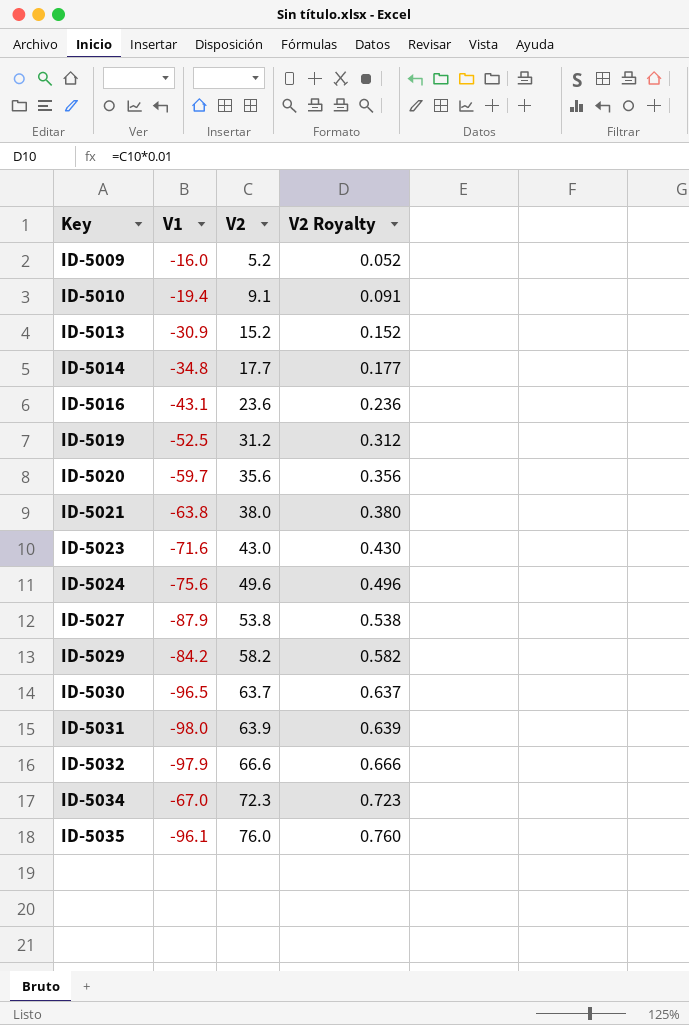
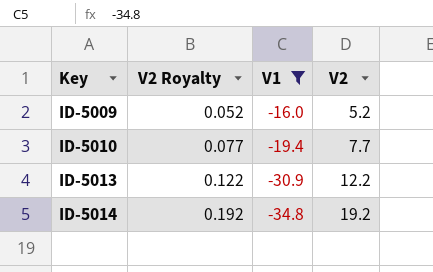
filter: none -> V1 >= -34.8
column V2 Royalty | position: 4 -> 2
ID-5010 | V2 Royalty: 0.091 -> 0.077
ID-5010 | V2: 9.1 -> 7.7
ID-5013 | V2 Royalty: 0.152 -> 0.122
ID-5013 | V2: 15.2 -> 12.2
ID-5014 | V2 Royalty: 0.177 -> 0.192
ID-5014 | V2: 17.7 -> 19.2

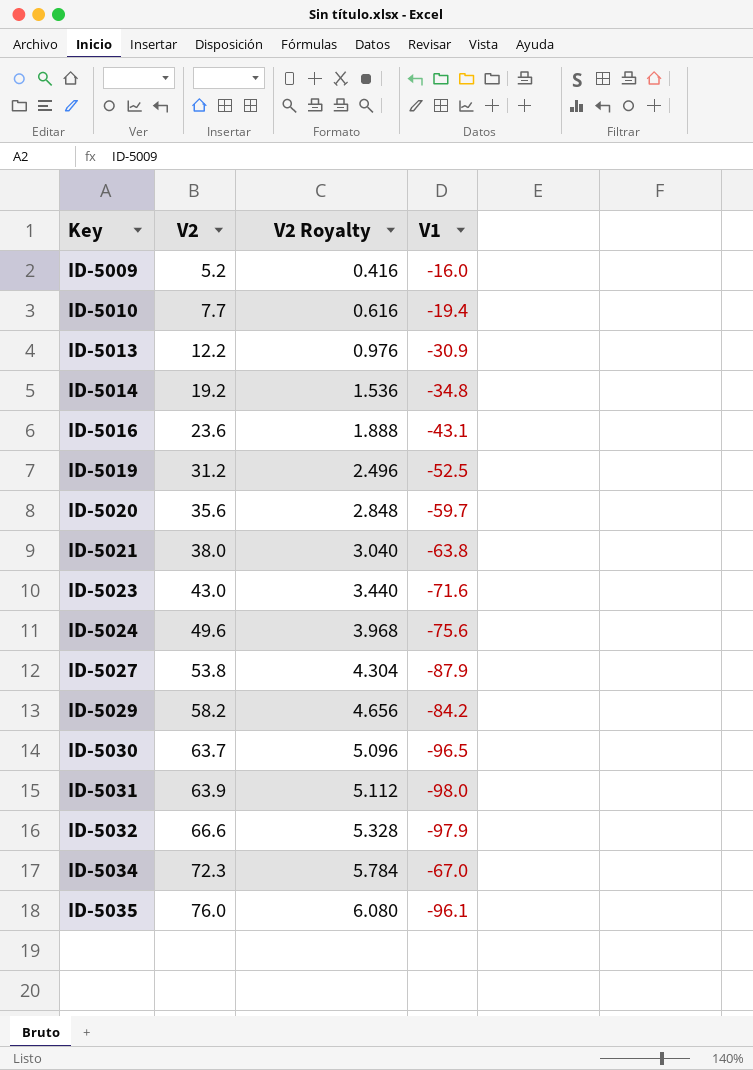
filter: V1 >= -34.8 -> none
column V2 | position: 4 -> 2
column V2 Royalty | formula: [V2] * 0.01 -> [V2] * 0.08

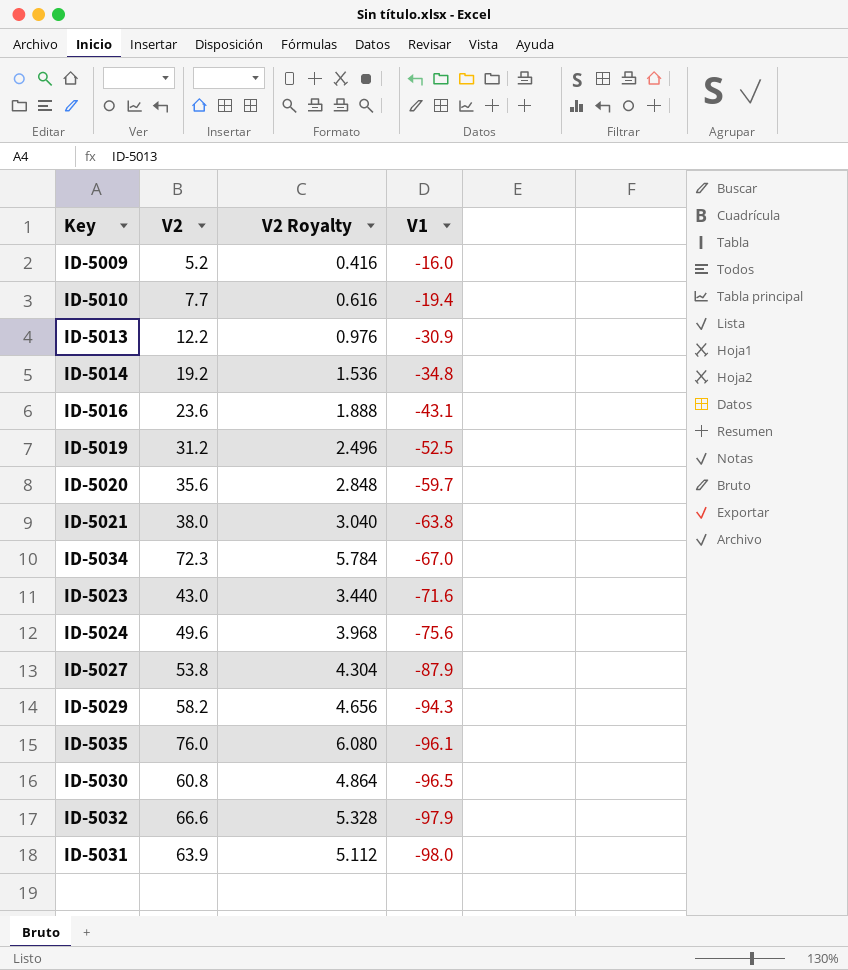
row order: Key ascending -> V1 descending
ID-5029 | V1: -84.2 -> -94.3
ID-5030 | V2: 63.7 -> 60.8
ID-5030 | V2 Royalty: 5.096 -> 4.864

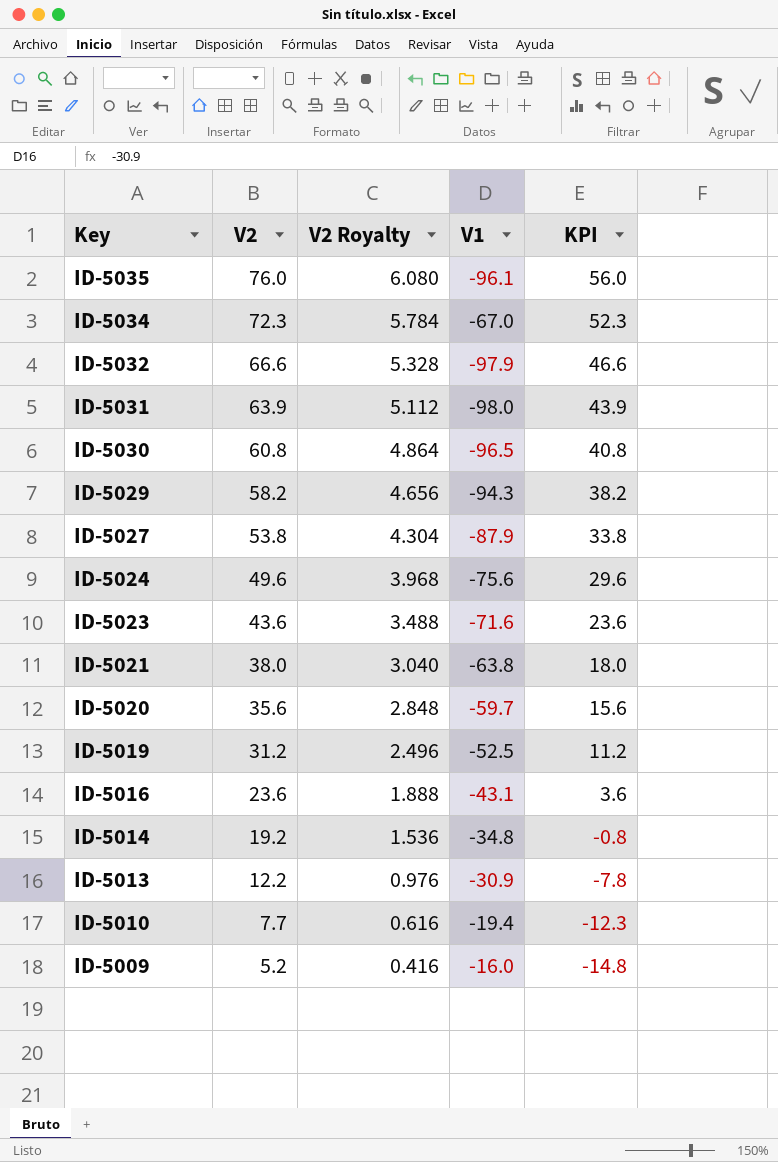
row order: V1 descending -> Key descending
column KPI | formula: none -> [V2] - 20
ID-5023 | V2: 43.0 -> 43.6
ID-5023 | V2 Royalty: 3.440 -> 3.488

